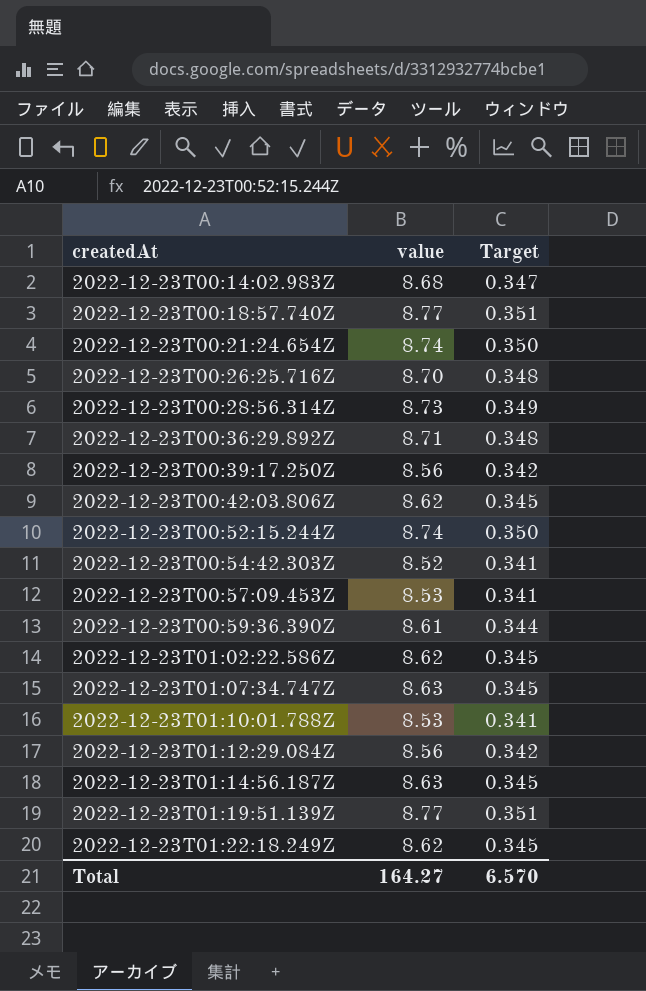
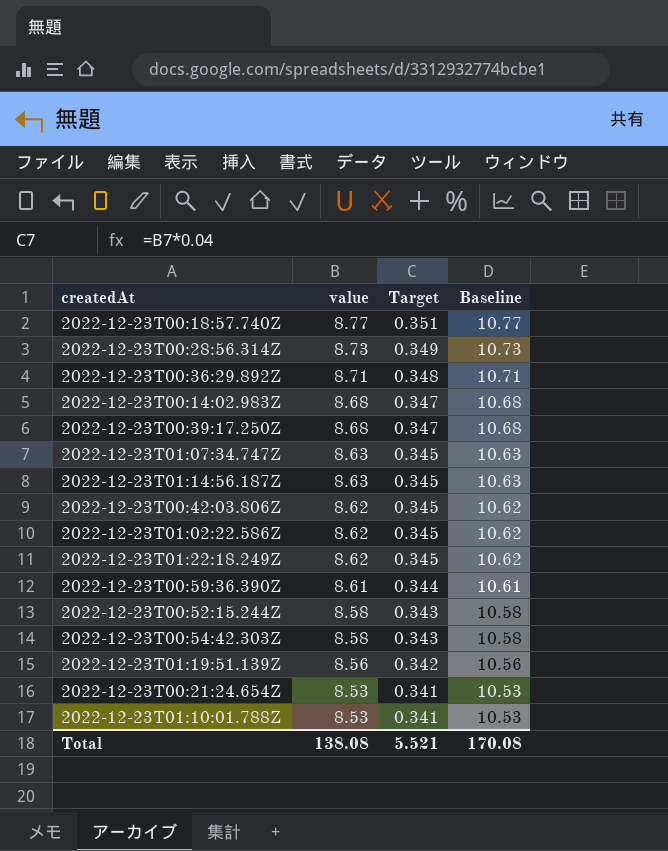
row order: createdAt ascending -> value descending
column Baseline | formula: none -> [value] + 2
row 2022-12-23T00:26:25.716Z: 8.70 | 0.348 -> none
row 2022-12-23T00:57:09.453Z: 8.53 | 0.341 -> none
row 2022-12-23T01:12:29.084Z: 8.56 | 0.342 -> none
2022-12-23T00:39:17.250Z | value: 8.56 -> 8.68
2022-12-23T00:39:17.250Z | Target: 0.342 -> 0.347
2022-12-23T00:52:15.244Z | value: 8.74 -> 8.58
2022-12-23T00:52:15.244Z | Target: 0.350 -> 0.343
2022-12-23T00:54:42.303Z | value: 8.52 -> 8.58
2022-12-23T00:54:42.303Z | Target: 0.341 -> 0.343
2022-12-23T01:19:51.139Z | value: 8.77 -> 8.56
2022-12-23T01:19:51.139Z | Target: 0.351 -> 0.342
2022-12-23T00:21:24.654Z | value: 8.74 -> 8.53
2022-12-23T00:21:24.654Z | Target: 0.350 -> 0.341
Total | value: 164.27 -> 138.08
Total | Target: 6.570 -> 5.521

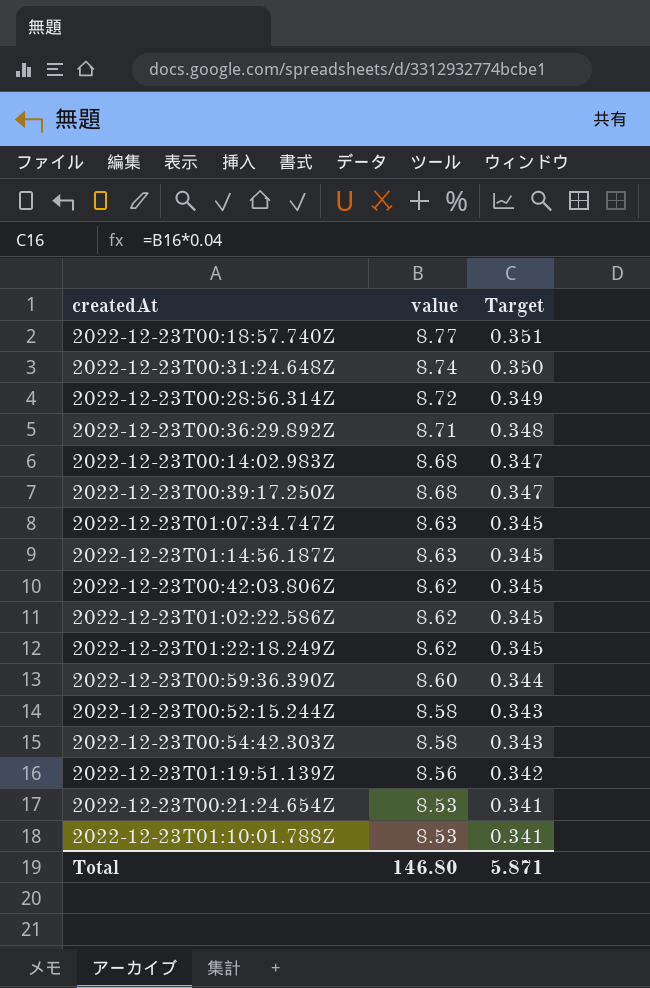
column Baseline | formula: [value] + 2 -> none
row 2022-12-23T00:31:24.648Z: none -> 8.74 | 0.350
2022-12-23T00:28:56.314Z | value: 8.73 -> 8.72
2022-12-23T00:59:36.390Z | value: 8.61 -> 8.60
Total | value: 138.08 -> 146.80
Total | Target: 5.521 -> 5.871

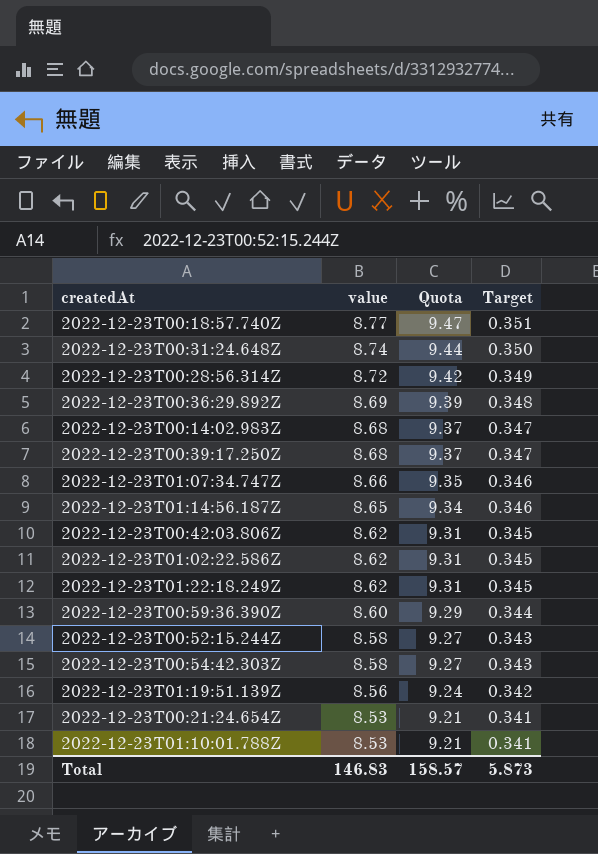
column Quota | formula: none -> [value] * 1.08
2022-12-23T00:36:29.892Z | value: 8.71 -> 8.69
2022-12-23T01:07:34.747Z | value: 8.63 -> 8.66
2022-12-23T01:07:34.747Z | Target: 0.345 -> 0.346
2022-12-23T01:14:56.187Z | value: 8.63 -> 8.65
2022-12-23T01:14:56.187Z | Target: 0.345 -> 0.346
Total | value: 146.80 -> 146.83
Total | Target: 5.871 -> 5.873

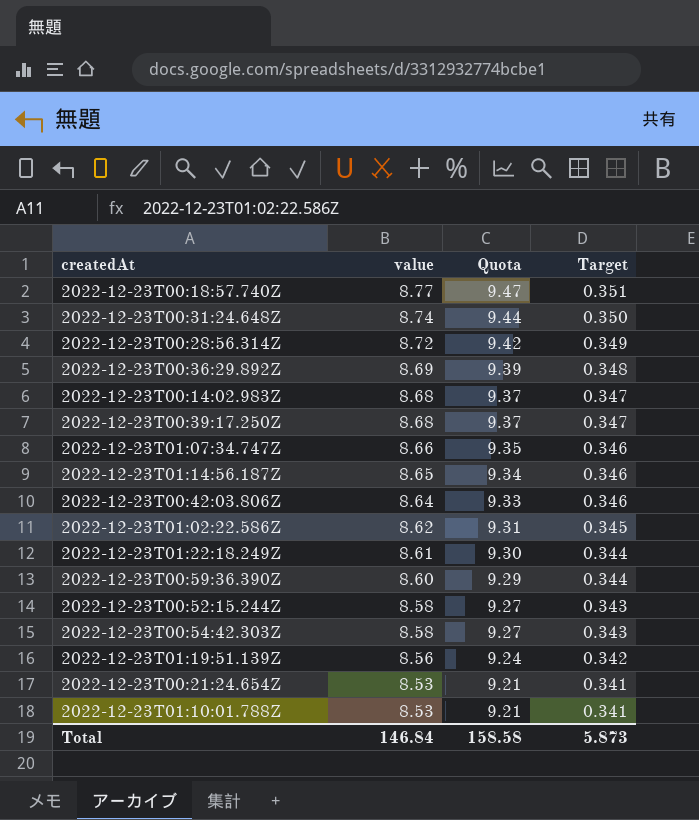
2022-12-23T00:42:03.806Z | value: 8.62 -> 8.64
2022-12-23T00:42:03.806Z | Quota: 9.31 -> 9.33
2022-12-23T00:42:03.806Z | Target: 0.345 -> 0.346
2022-12-23T01:22:18.249Z | value: 8.62 -> 8.61
2022-12-23T01:22:18.249Z | Quota: 9.31 -> 9.30
2022-12-23T01:22:18.249Z | Target: 0.345 -> 0.344
Total | value: 146.83 -> 146.84
Total | Quota: 158.57 -> 158.58

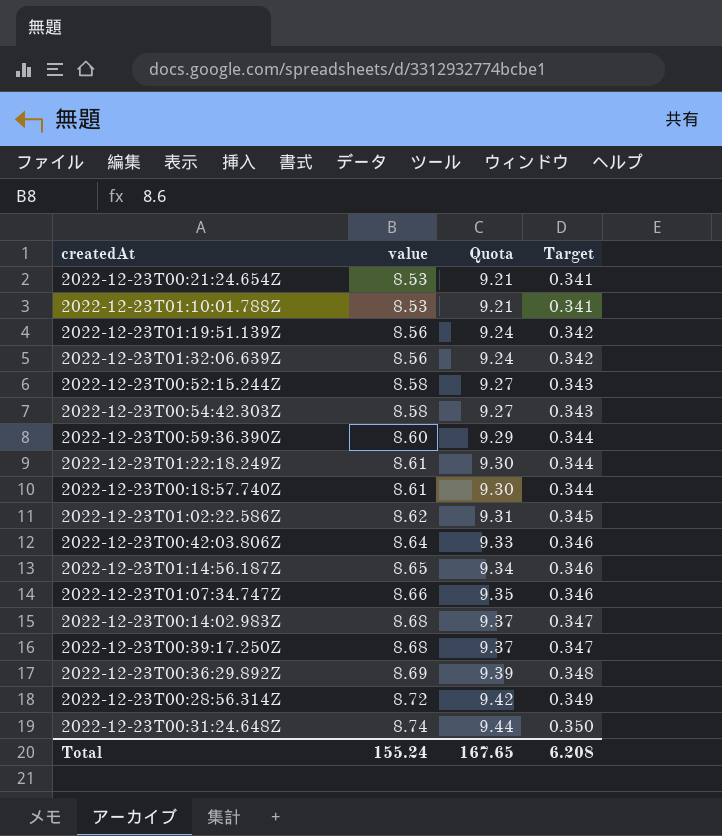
row order: value descending -> value ascending
row 2022-12-23T01:32:06.639Z: none -> 8.56 | 9.24 | 0.342
2022-12-23T00:18:57.740Z | value: 8.77 -> 8.61
2022-12-23T00:18:57.740Z | Quota: 9.47 -> 9.30
2022-12-23T00:18:57.740Z | Target: 0.351 -> 0.344
Total | value: 146.84 -> 155.24
Total | Quota: 158.58 -> 167.65
Total | Target: 5.873 -> 6.208

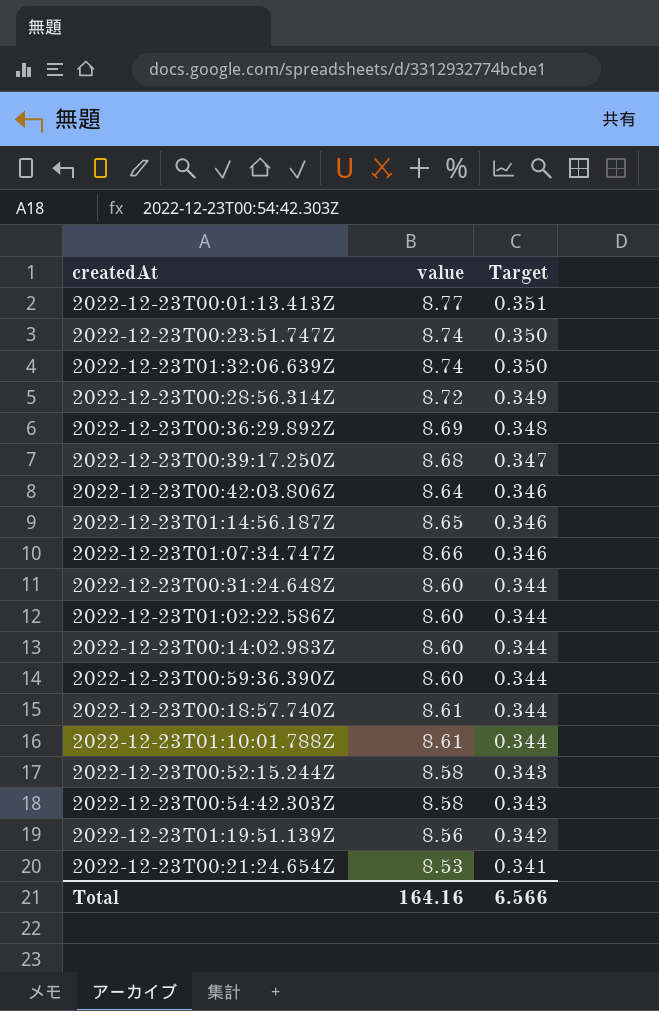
row order: value ascending -> Target descending
column Quota | formula: [value] * 1.08 -> none
row 2022-12-23T01:22:18.249Z: 8.61 | 9.30 | 0.344 -> none
row 2022-12-23T00:01:13.413Z: none -> 8.77 | 0.351
row 2022-12-23T00:23:51.747Z: none -> 8.74 | 0.350
2022-12-23T01:32:06.639Z | value: 8.56 -> 8.74
2022-12-23T01:32:06.639Z | Target: 0.342 -> 0.350
2022-12-23T00:31:24.648Z | value: 8.74 -> 8.60
2022-12-23T00:31:24.648Z | Target: 0.350 -> 0.344
2022-12-23T01:02:22.586Z | value: 8.62 -> 8.60
2022-12-23T01:02:22.586Z | Target: 0.345 -> 0.344
2022-12-23T00:14:02.983Z | value: 8.68 -> 8.60
2022-12-23T00:14:02.983Z | Target: 0.347 -> 0.344
2022-12-23T01:10:01.788Z | value: 8.53 -> 8.61
2022-12-23T01:10:01.788Z | Target: 0.341 -> 0.344
Total | value: 155.24 -> 164.16
Total | Target: 6.208 -> 6.566

